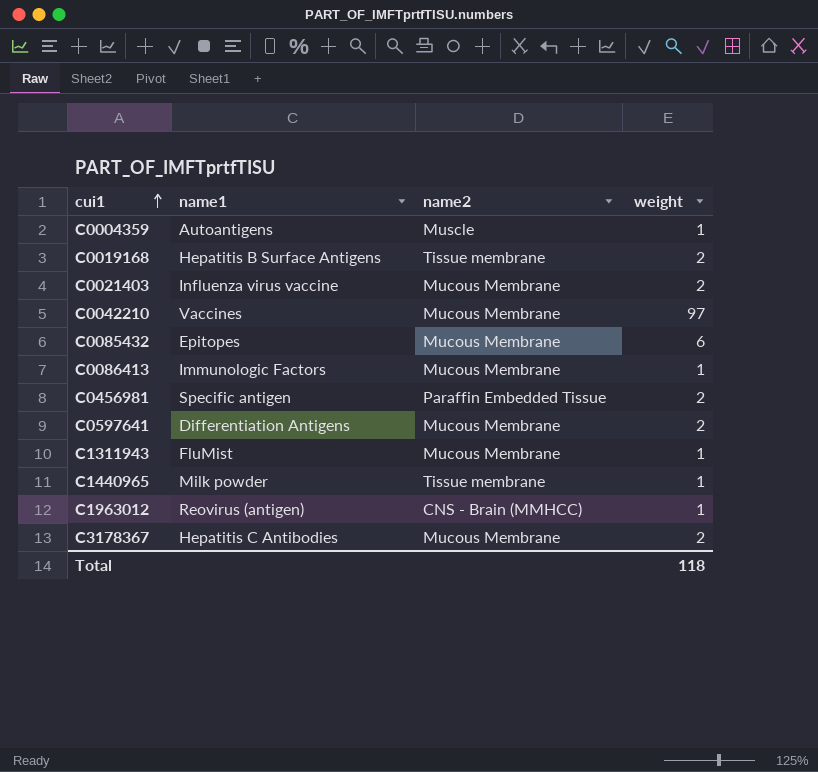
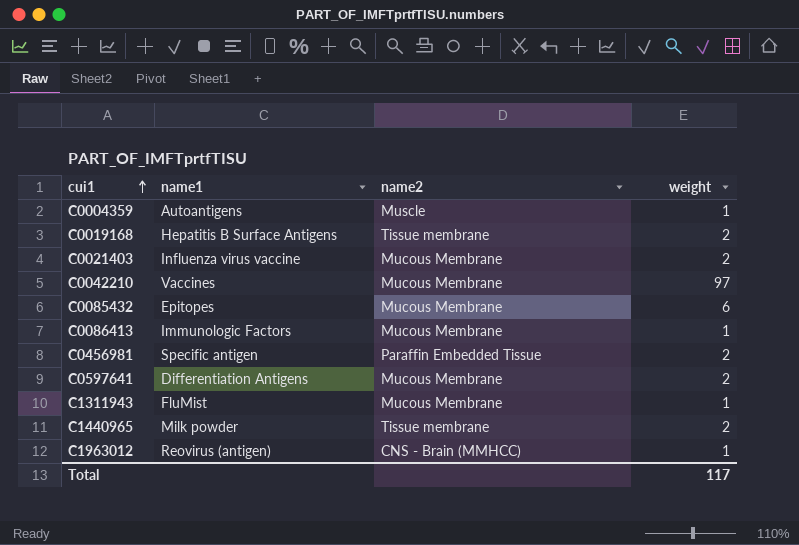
row C3178367: Hepatitis C Antibodies | Mucous Membrane | 2 -> none
C1440965 | weight: 1 -> 2
Total | weight: 118 -> 117

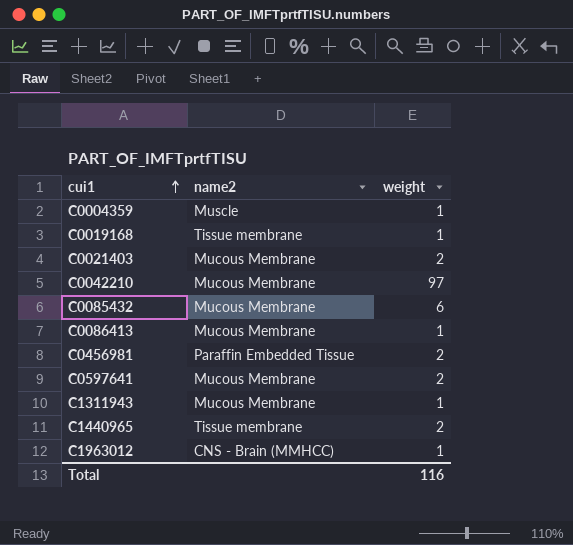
column name1 | position: 2 -> none
C0019168 | weight: 2 -> 1
Total | weight: 117 -> 116

